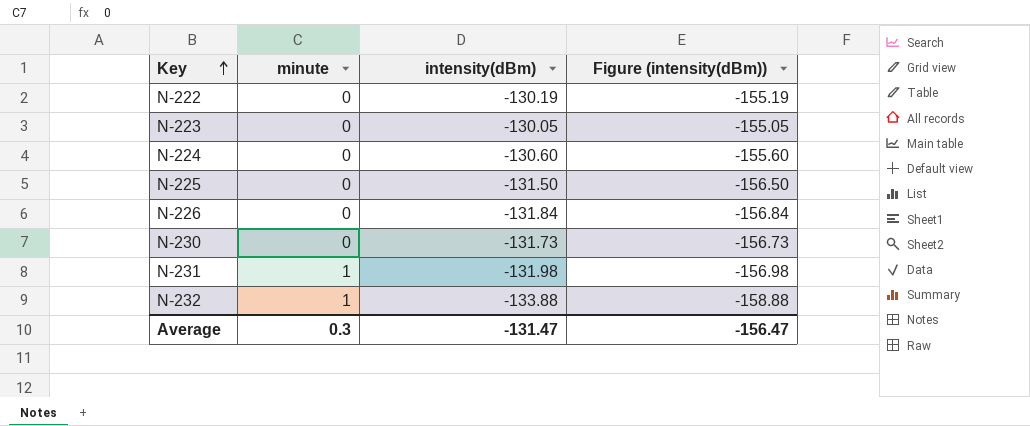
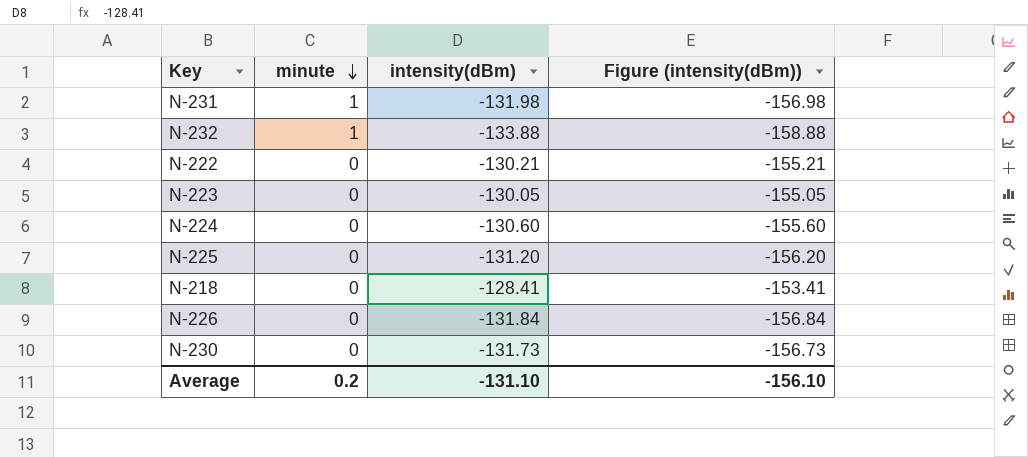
row order: Key ascending -> minute descending
N-222 | intensity(dBm): -130.19 -> -130.21
N-222 | Figure (intensity(dBm)): -155.19 -> -155.21
N-225 | intensity(dBm): -131.50 -> -131.20
N-225 | Figure (intensity(dBm)): -156.50 -> -156.20
row N-218: none -> 0 | -128.41 | -153.41
Average | minute: 0.3 -> 0.2
Average | intensity(dBm): -131.47 -> -131.10
Average | Figure (intensity(dBm)): -156.47 -> -156.10

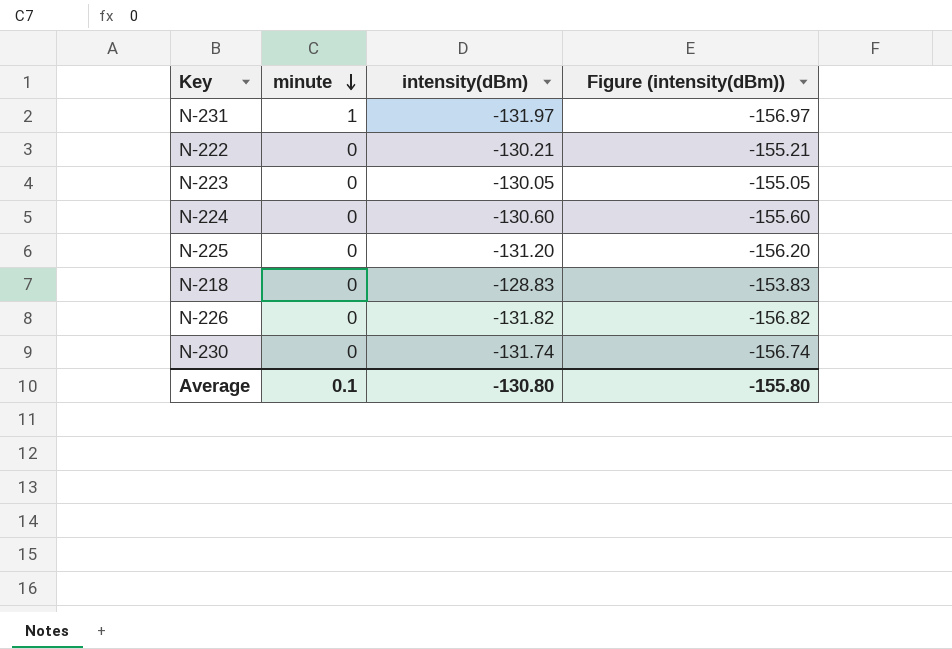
row N-232: 1 | -133.88 | -158.88 -> none
N-231 | intensity(dBm): -131.98 -> -131.97
N-231 | Figure (intensity(dBm)): -156.98 -> -156.97
N-218 | intensity(dBm): -128.41 -> -128.83
N-218 | Figure (intensity(dBm)): -153.41 -> -153.83
N-226 | intensity(dBm): -131.84 -> -131.82
N-226 | Figure (intensity(dBm)): -156.84 -> -156.82
N-230 | intensity(dBm): -131.73 -> -131.74
N-230 | Figure (intensity(dBm)): -156.73 -> -156.74
Average | minute: 0.2 -> 0.1
Average | intensity(dBm): -131.10 -> -130.80
Average | Figure (intensity(dBm)): -156.10 -> -155.80

